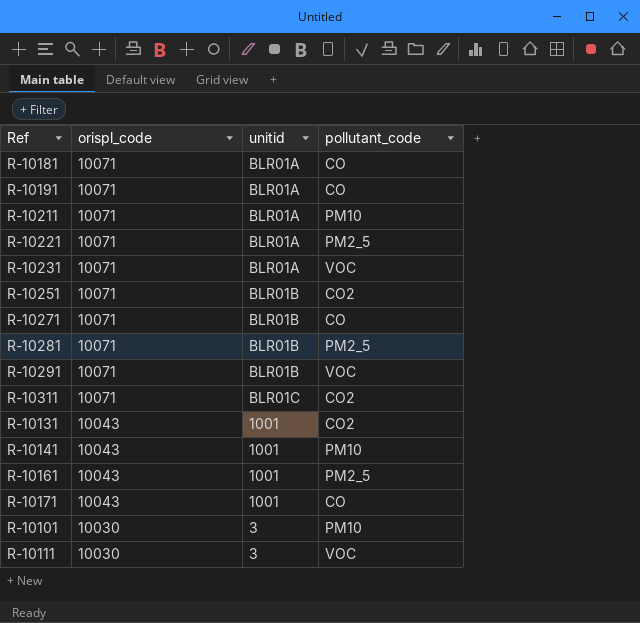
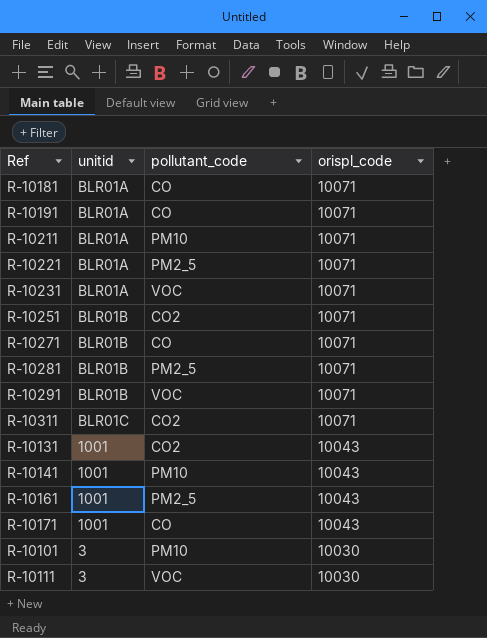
column orispl_code | position: 2 -> 4

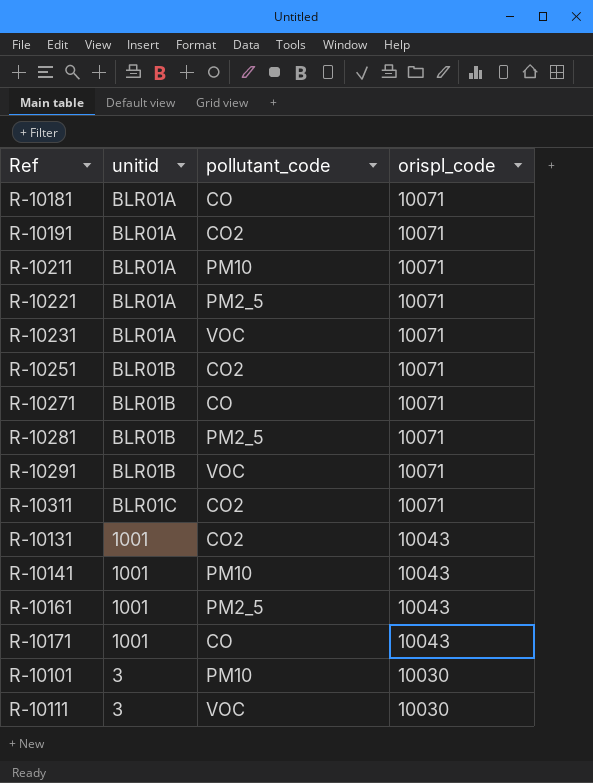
R-10191 | pollutant_code: CO -> CO2

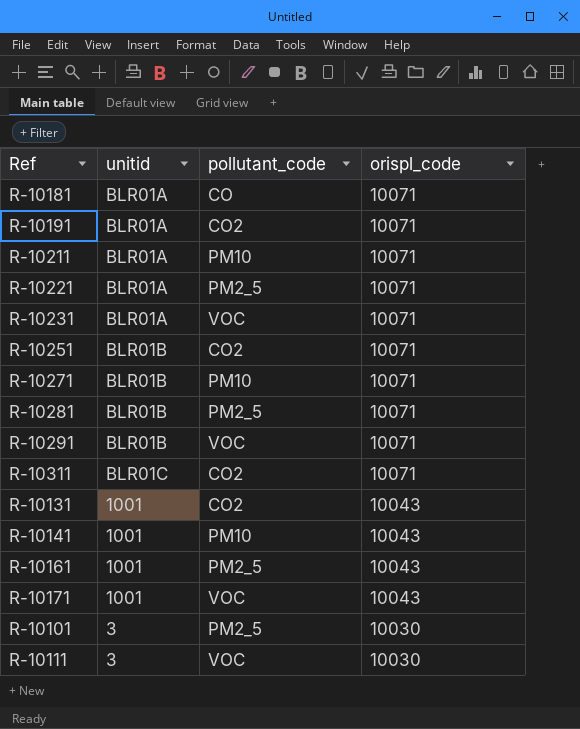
R-10271 | pollutant_code: CO -> PM10
R-10171 | pollutant_code: CO -> VOC
R-10101 | pollutant_code: PM10 -> PM2_5

